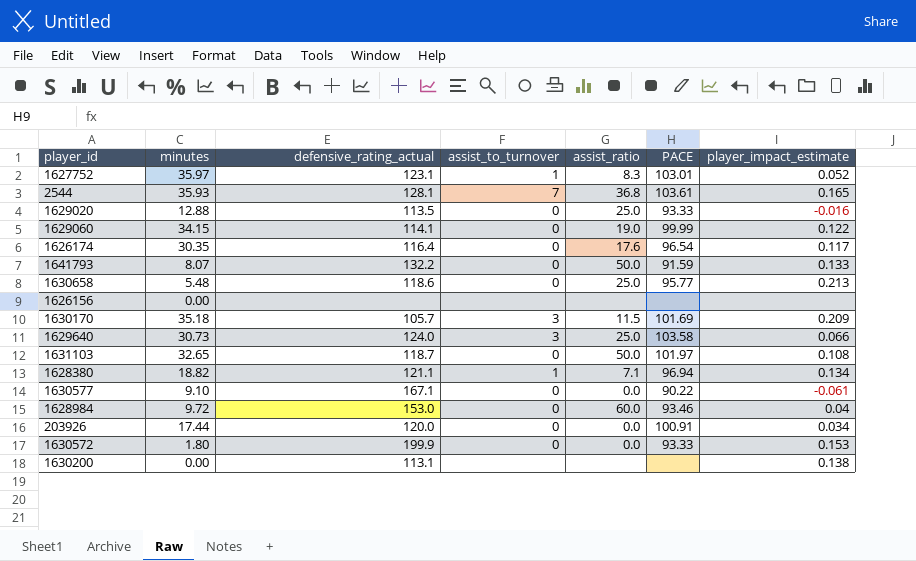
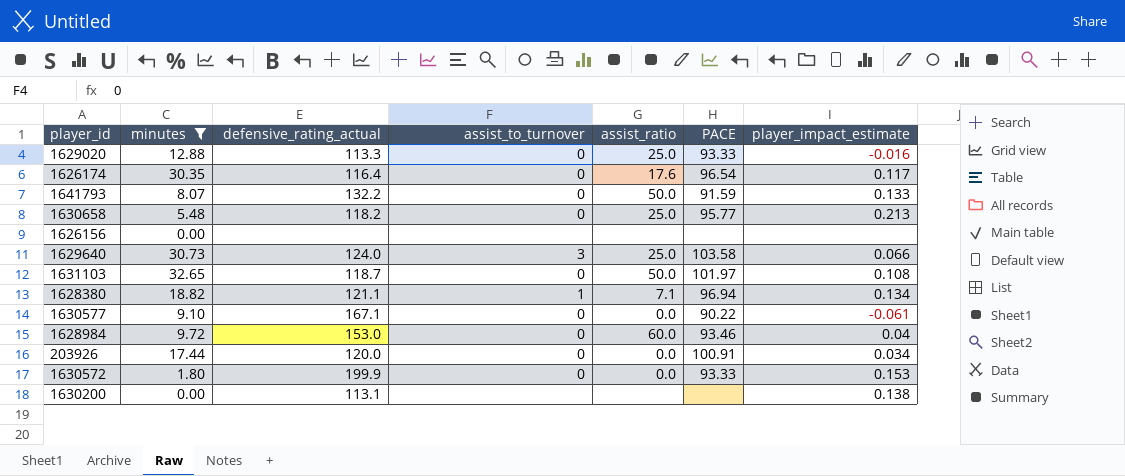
filter: none -> minutes <= 32.65
1629020 | defensive_rating_actual: 113.5 -> 113.3
1630658 | defensive_rating_actual: 118.6 -> 118.2

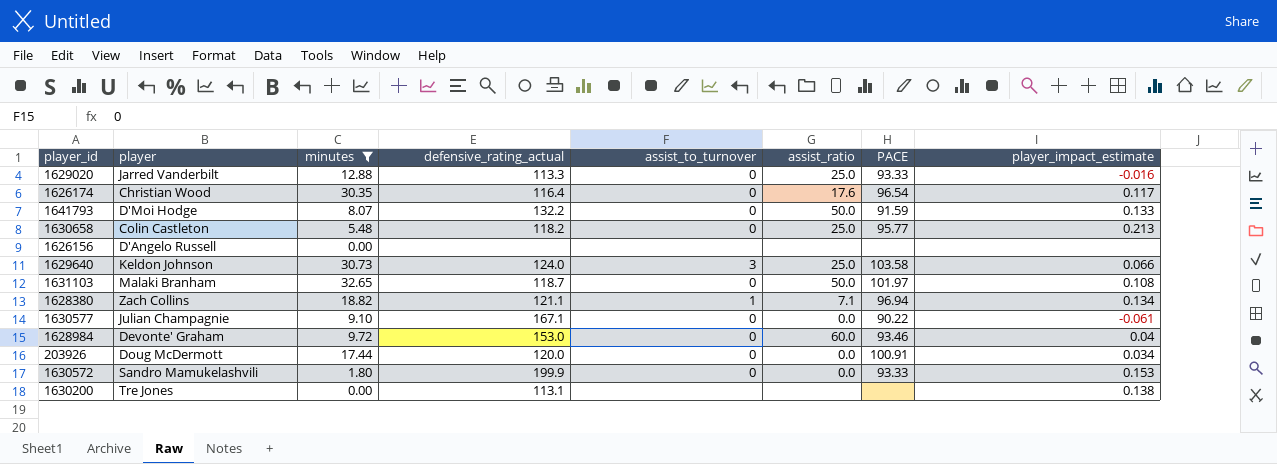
column player | position: none -> 2

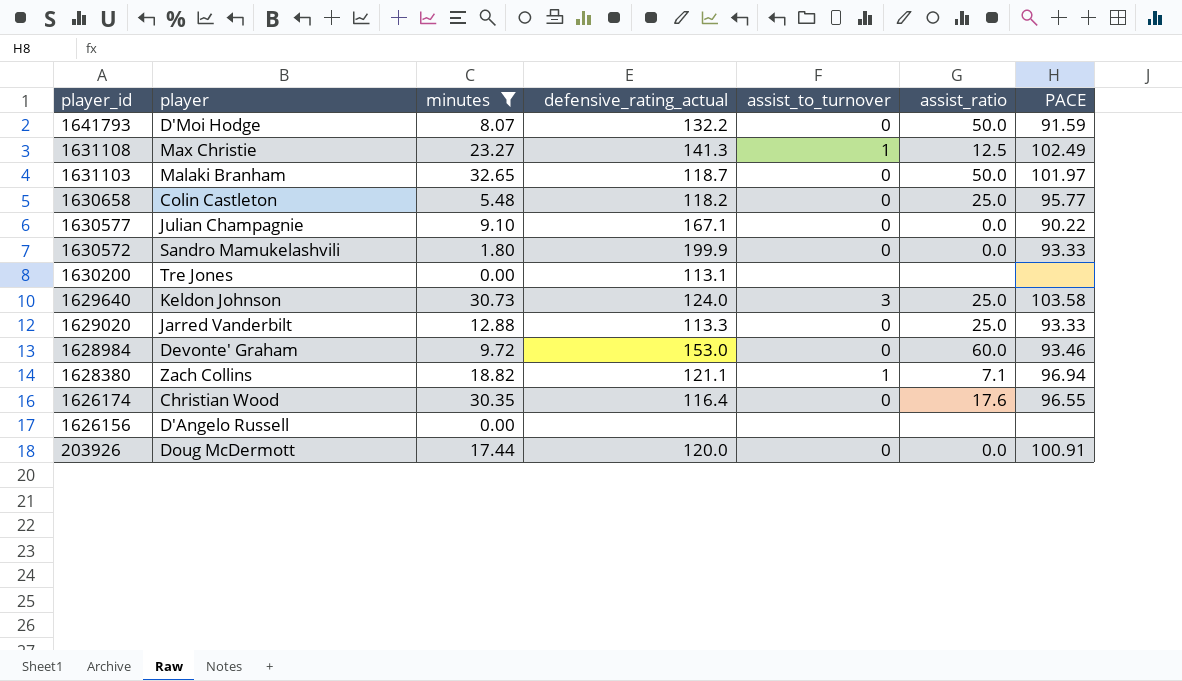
row order: none -> player_id descending
column player_impact_estimate | position: 8 -> none
row 1631108: none -> Max Christie | 23.27 | 141.3 | 1 | 12.5 | 102.49
1626174 | PACE: 96.54 -> 96.55

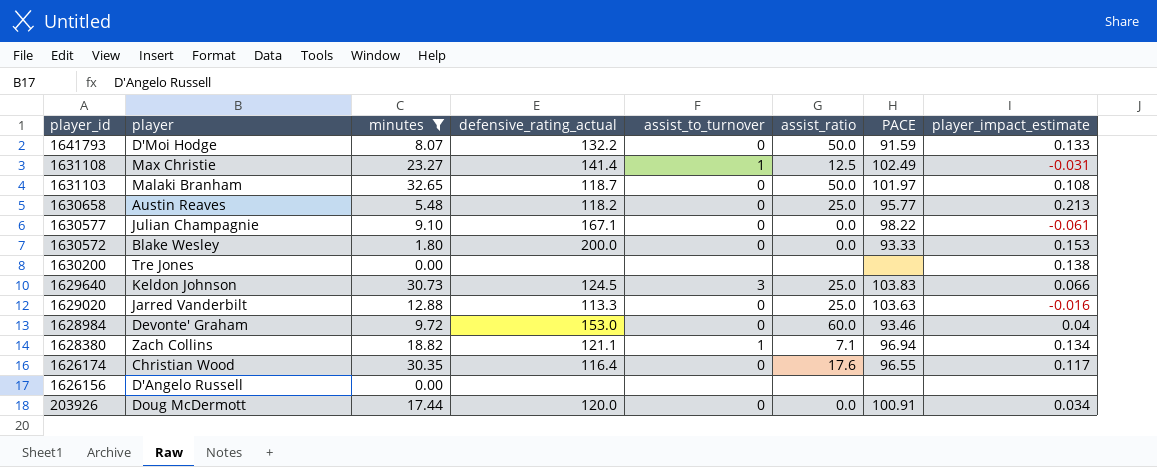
column player_impact_estimate | position: none -> 8
1631108 | defensive_rating_actual: 141.3 -> 141.4
1630658 | player: Colin Castleton -> Austin Reaves
1630577 | PACE: 90.22 -> 98.22
1630572 | player: Sandro Mamukelashvili -> Blake Wesley
1630572 | defensive_rating_actual: 199.9 -> 200.0
1630200 | defensive_rating_actual: 113.1 -> none
1629640 | defensive_rating_actual: 124.0 -> 124.5
1629640 | PACE: 103.58 -> 103.83
1629020 | PACE: 93.33 -> 103.63

